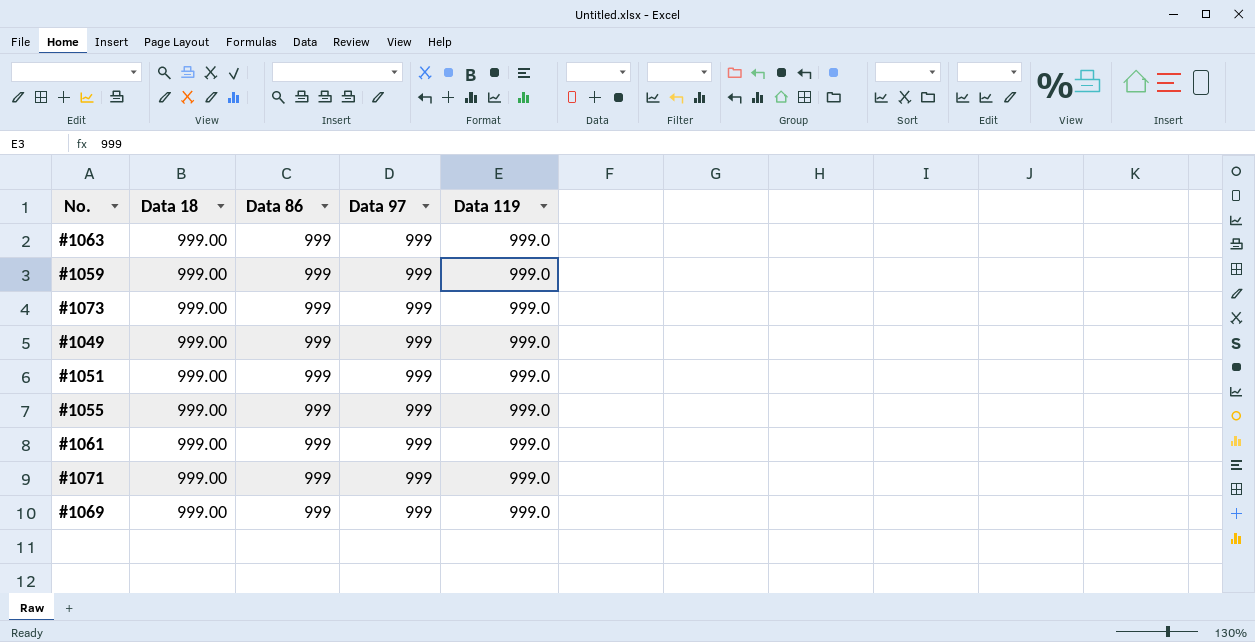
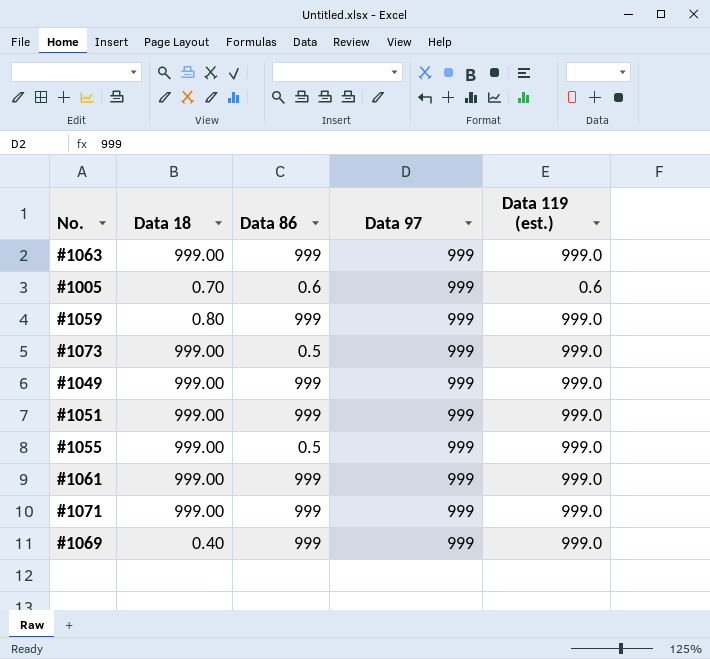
column name: Data 119 -> Data 119 (est.)
row #1005: none -> 0.70 | 0.6 | 999 | 0.6
#1059 | Data 18: 999.00 -> 0.80
#1073 | Data 86: 999 -> 0.5
#1055 | Data 86: 999 -> 0.5
#1069 | Data 18: 999.00 -> 0.40

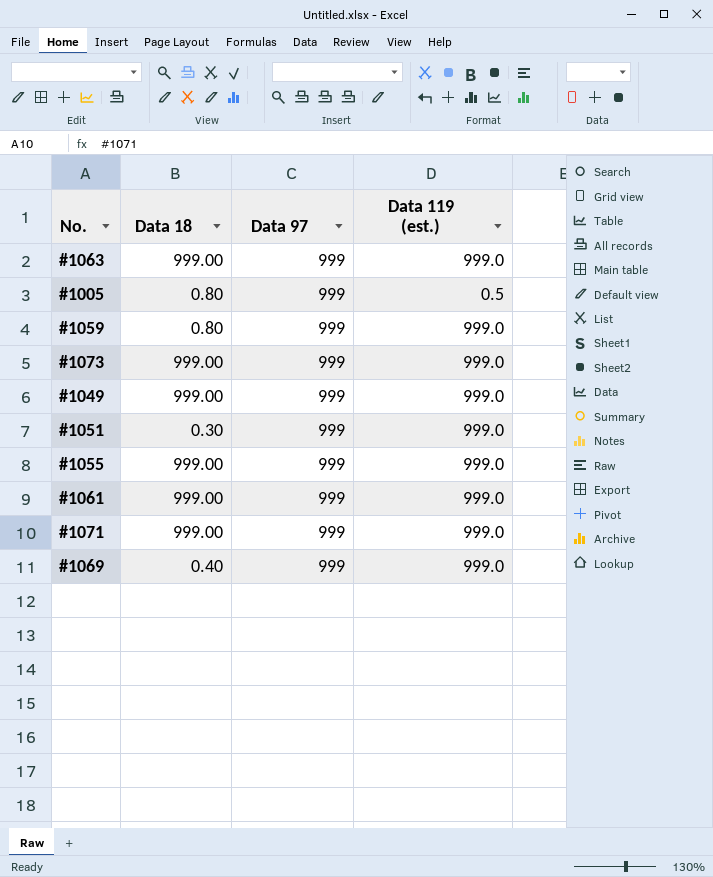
column Data 86 | position: 3 -> none
#1005 | Data 18: 0.70 -> 0.80
#1005 | Data 119 (est.): 0.6 -> 0.5
#1051 | Data 18: 999.00 -> 0.30

